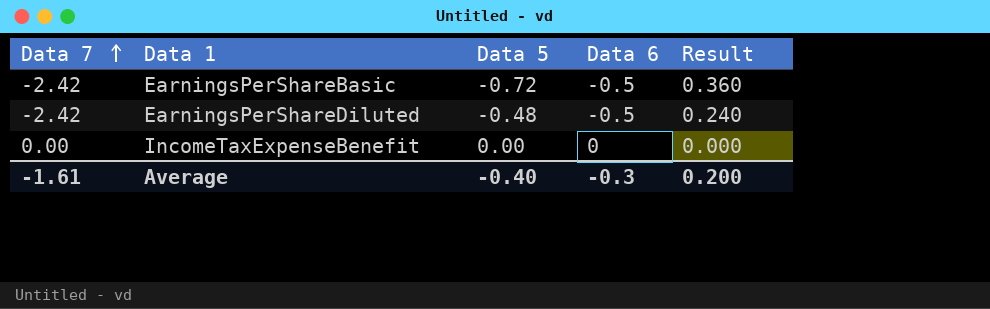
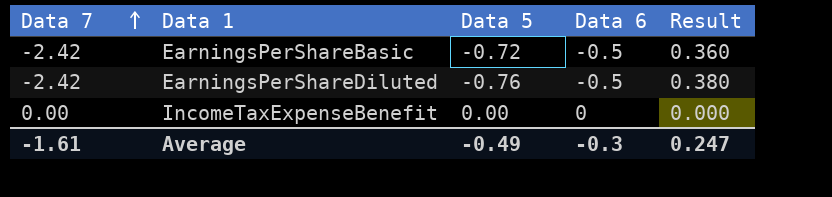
EarningsPerShareDiluted | Data 5: -0.48 -> -0.76
EarningsPerShareDiluted | Result: 0.240 -> 0.380
Average | Data 5: -0.40 -> -0.49
Average | Result: 0.200 -> 0.247

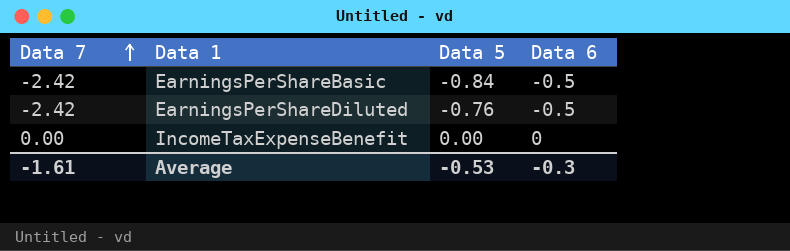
column Result | formula: [Data 5] * [Data 6] -> none
EarningsPerShareBasic | Data 5: -0.72 -> -0.84
Average | Data 5: -0.49 -> -0.53

